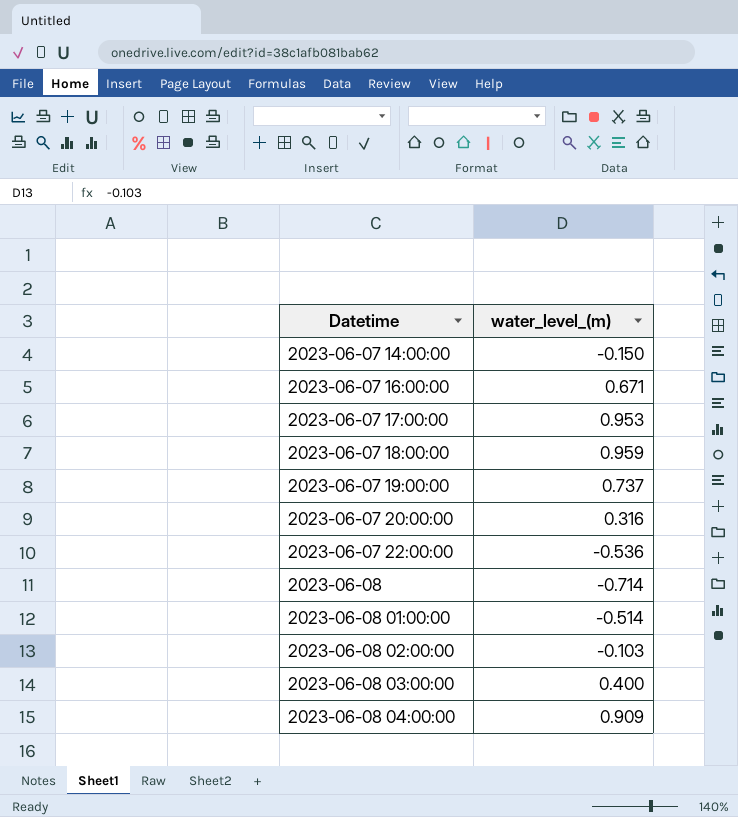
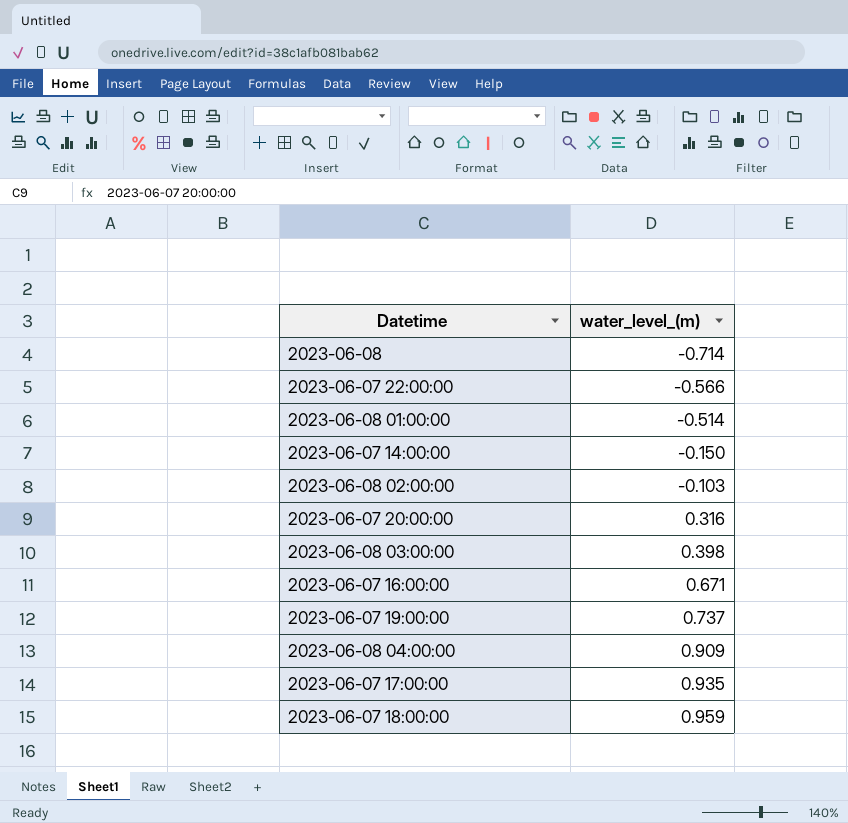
row order: Datetime ascending -> water_level_(m) ascending
2023-06-07 22:00:00 | water_level_(m): -0.536 -> -0.566
2023-06-08 03:00:00 | water_level_(m): 0.400 -> 0.398
2023-06-07 17:00:00 | water_level_(m): 0.953 -> 0.935

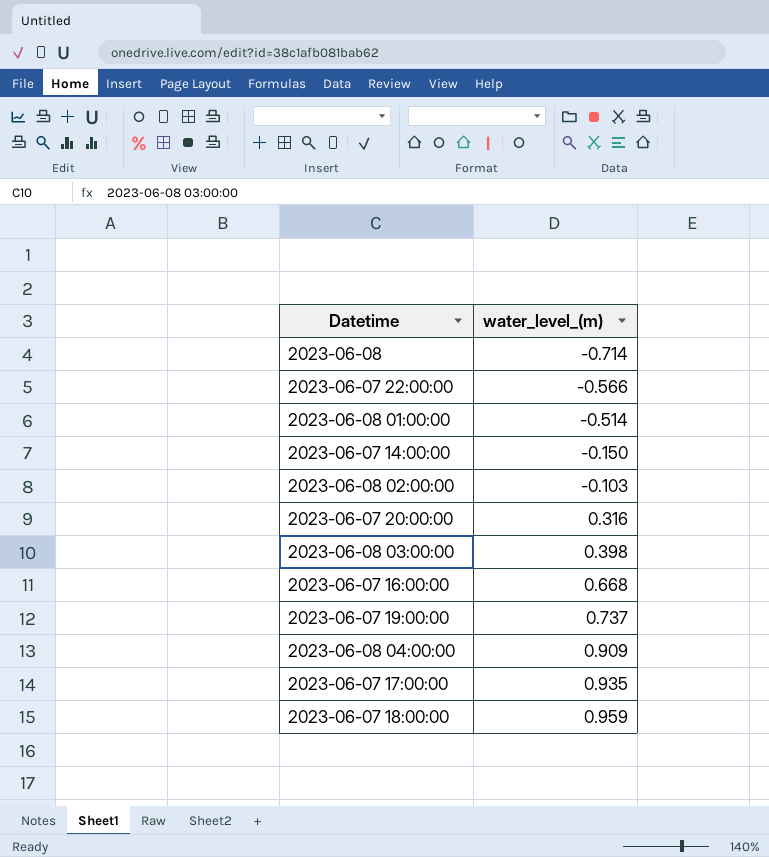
2023-06-07 16:00:00 | water_level_(m): 0.671 -> 0.668

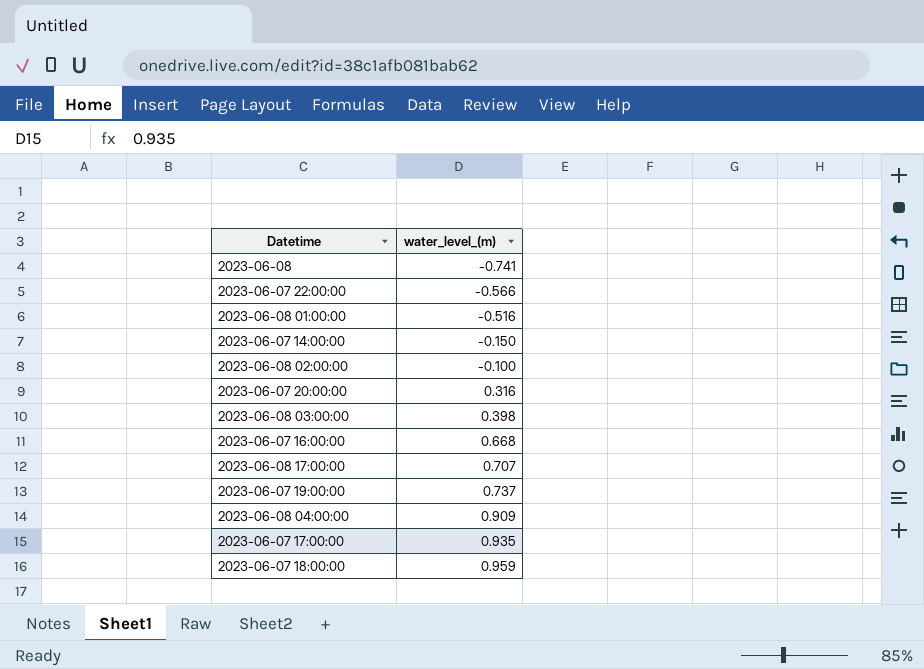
2023-06-08 | water_level_(m): -0.714 -> -0.741
2023-06-08 01:00:00 | water_level_(m): -0.514 -> -0.516
2023-06-08 02:00:00 | water_level_(m): -0.103 -> -0.100
row 2023-06-08 17:00:00: none -> 0.707

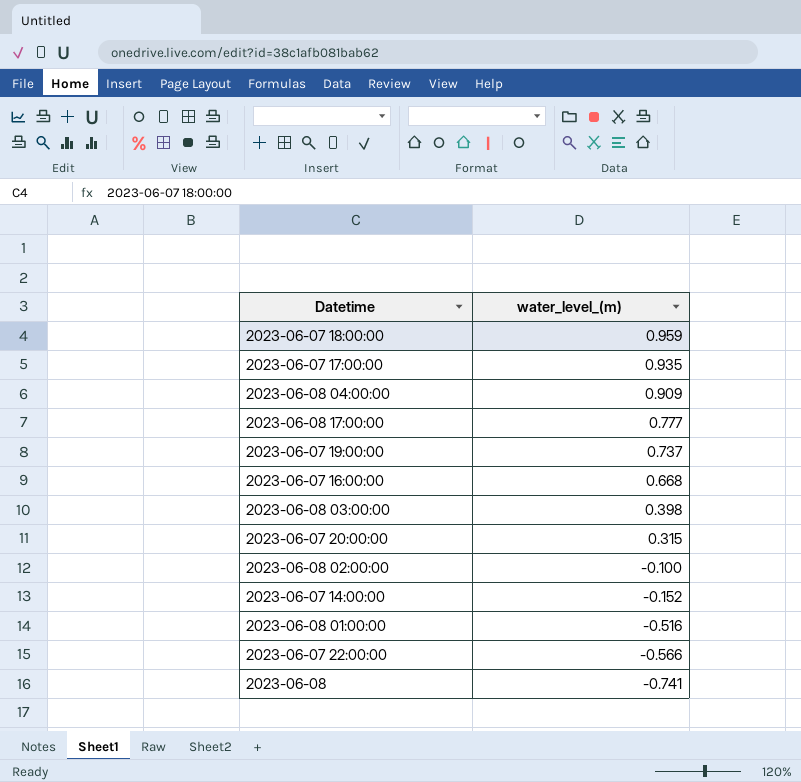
row order: water_level_(m) ascending -> water_level_(m) descending
2023-06-08 17:00:00 | water_level_(m): 0.707 -> 0.777
2023-06-07 20:00:00 | water_level_(m): 0.316 -> 0.315
2023-06-07 14:00:00 | water_level_(m): -0.150 -> -0.152

